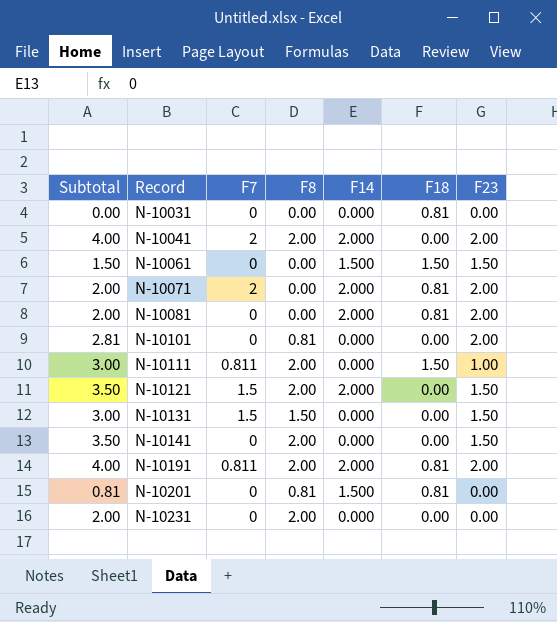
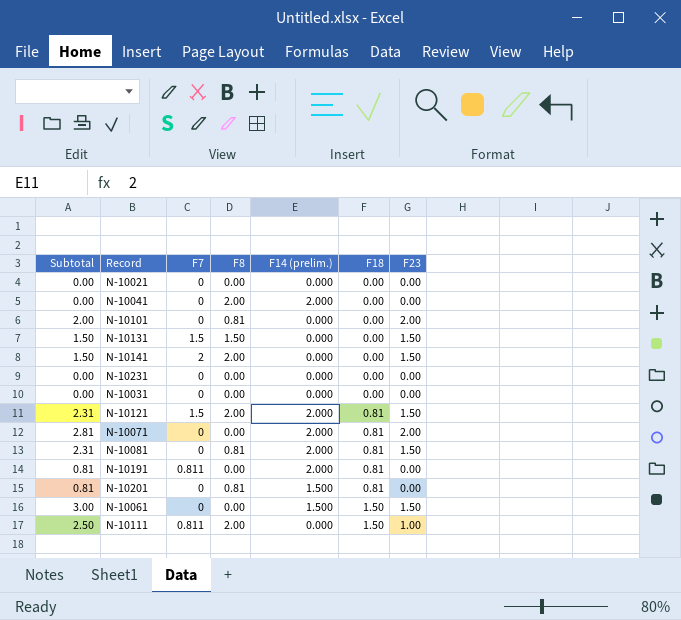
row order: Record ascending -> F18 ascending
column Subtotal | formula: [F8] + [F23] -> [F18] + [F23]
column name: F14 -> F14 (prelim.)
row N-10021: none -> 0.00 | 0 | 0.00 | 0.000 | 0.00 | 0.00
N-10041 | F7: 2 -> 0
N-10041 | F23: 2.00 -> 0.00
N-10141 | F7: 0 -> 2
N-10231 | F8: 2.00 -> 0.00
N-10031 | F18: 0.81 -> 0.00
N-10121 | F18: 0.00 -> 0.81
N-10071 | F7: 2 -> 0
N-10081 | F8: 0.00 -> 0.81
N-10081 | F23: 2.00 -> 1.50
N-10191 | F8: 2.00 -> 0.00
N-10191 | F23: 2.00 -> 0.00

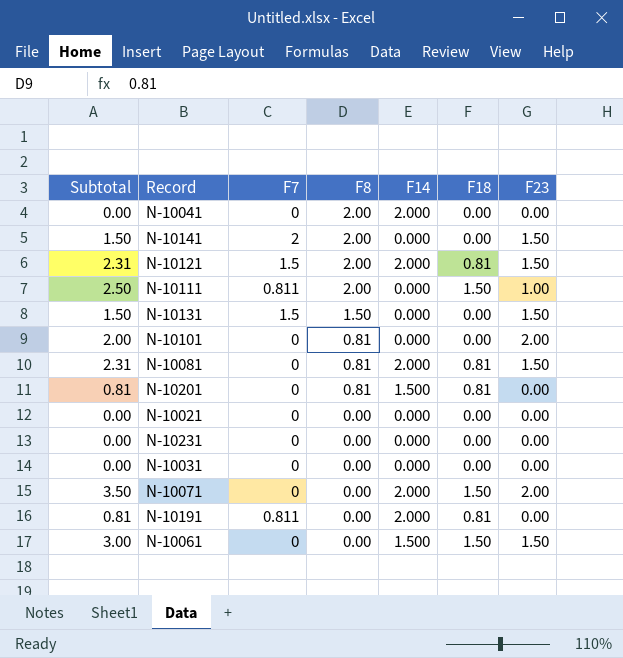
row order: F18 ascending -> F8 descending
column name: F14 (prelim.) -> F14
N-10071 | Subtotal: 2.81 -> 3.50
N-10071 | F18: 0.81 -> 1.50

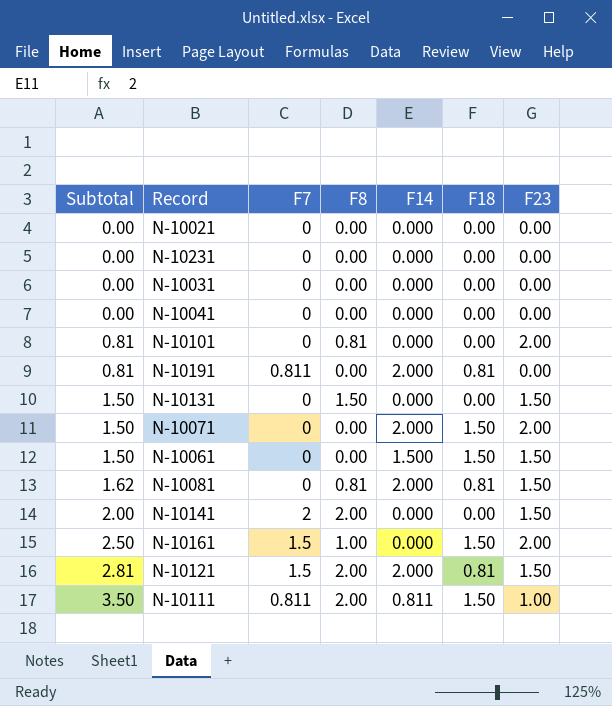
row order: F8 descending -> Subtotal ascending
column Subtotal | formula: [F18] + [F23] -> [F8] + [F18]
row N-10201: 0.81 | 0 | 0.81 | 1.500 | 0.81 | 0.00 -> none
N-10041 | F8: 2.00 -> 0.00
N-10041 | F14: 2.000 -> 0.000
N-10131 | F7: 1.5 -> 0
row N-10161: none -> 2.50 | 1.5 | 1.00 | 0.000 | 1.50 | 2.00
N-10111 | F14: 0.000 -> 0.811

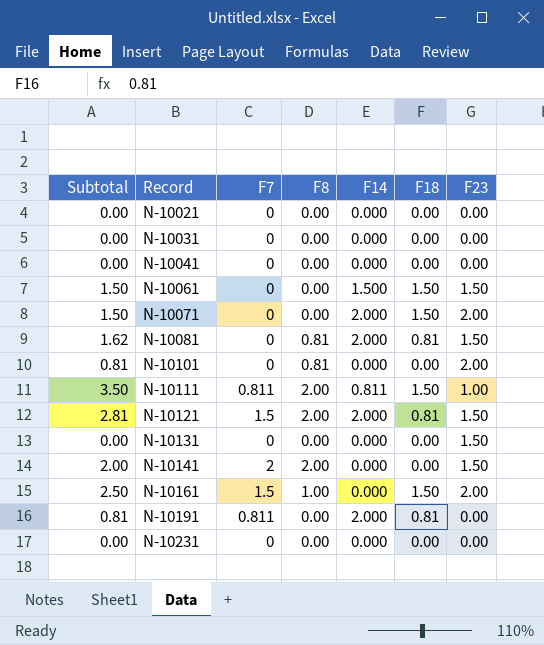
row order: Subtotal ascending -> Record ascending
N-10131 | Subtotal: 1.50 -> 0.00
N-10131 | F8: 1.50 -> 0.00

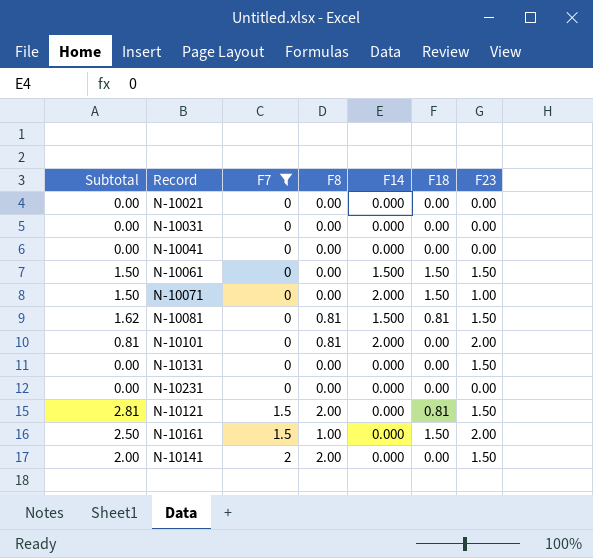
filter: none -> F7 != 0.811
row order: Record ascending -> F7 ascending
N-10071 | F23: 2.00 -> 1.00
N-10081 | F14: 2.000 -> 1.500
N-10101 | F14: 0.000 -> 2.000
N-10121 | F14: 2.000 -> 0.000

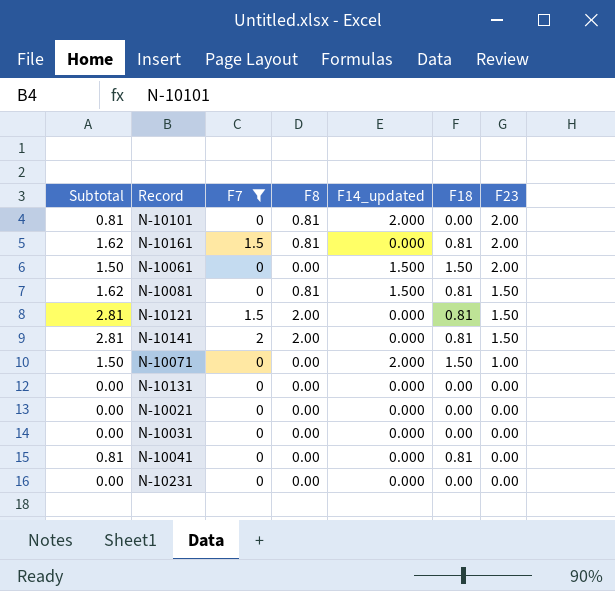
row order: F7 ascending -> F23 descending
column name: F14 -> F14_updated
N-10161 | Subtotal: 2.50 -> 1.62
N-10161 | F8: 1.00 -> 0.81
N-10161 | F18: 1.50 -> 0.81
N-10061 | F23: 1.50 -> 2.00
N-10141 | Subtotal: 2.00 -> 2.81
N-10141 | F18: 0.00 -> 0.81
N-10131 | F23: 1.50 -> 0.00
N-10041 | Subtotal: 0.00 -> 0.81
N-10041 | F18: 0.00 -> 0.81

